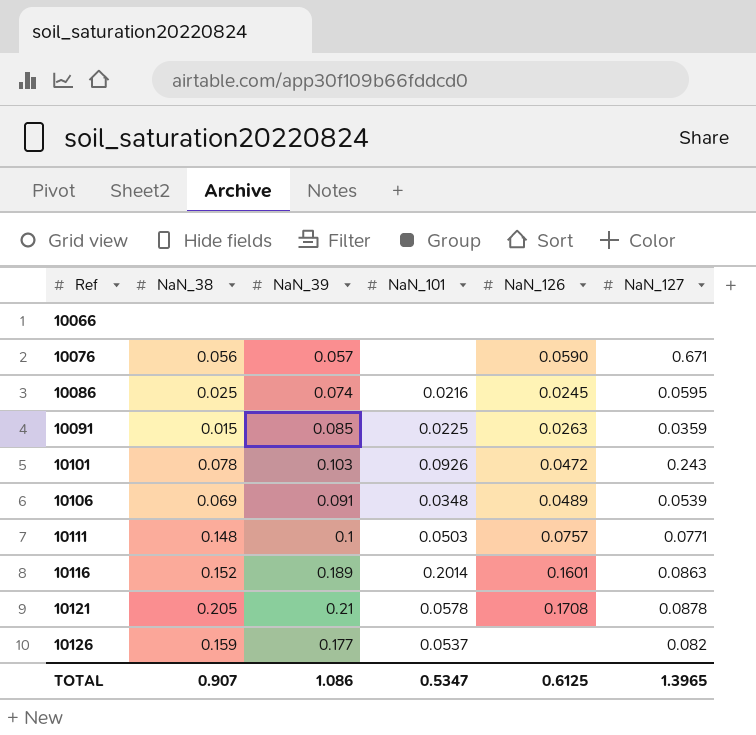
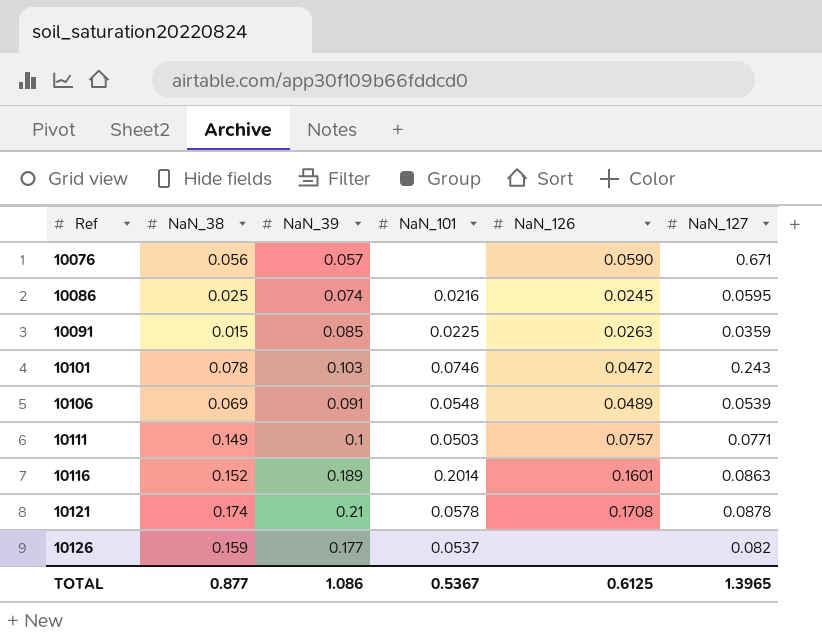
row 10066: none | none | none | none | none -> none
10101 | NaN_101: 0.0926 -> 0.0746
10106 | NaN_101: 0.0348 -> 0.0548
10111 | NaN_38: 0.148 -> 0.149
10121 | NaN_38: 0.205 -> 0.174
TOTAL | NaN_38: 0.907 -> 0.877
TOTAL | NaN_101: 0.5347 -> 0.5367

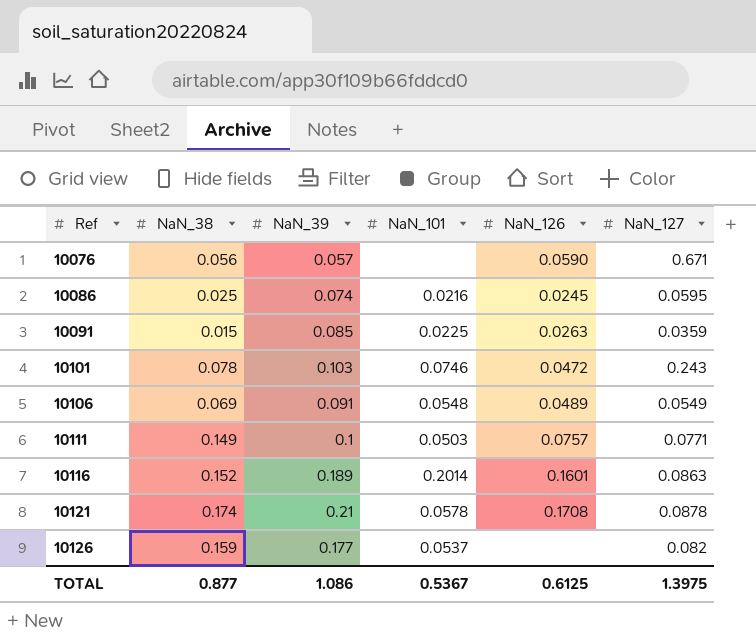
10106 | NaN_127: 0.0539 -> 0.0549
TOTAL | NaN_127: 1.3965 -> 1.3975

